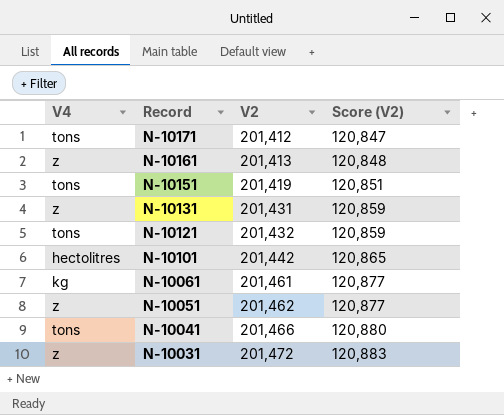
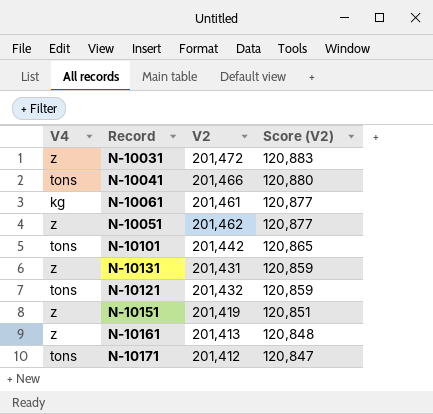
row order: Record descending -> Score (V2) descending
N-10101 | V4: hectolitres -> tons
N-10151 | V4: tons -> z

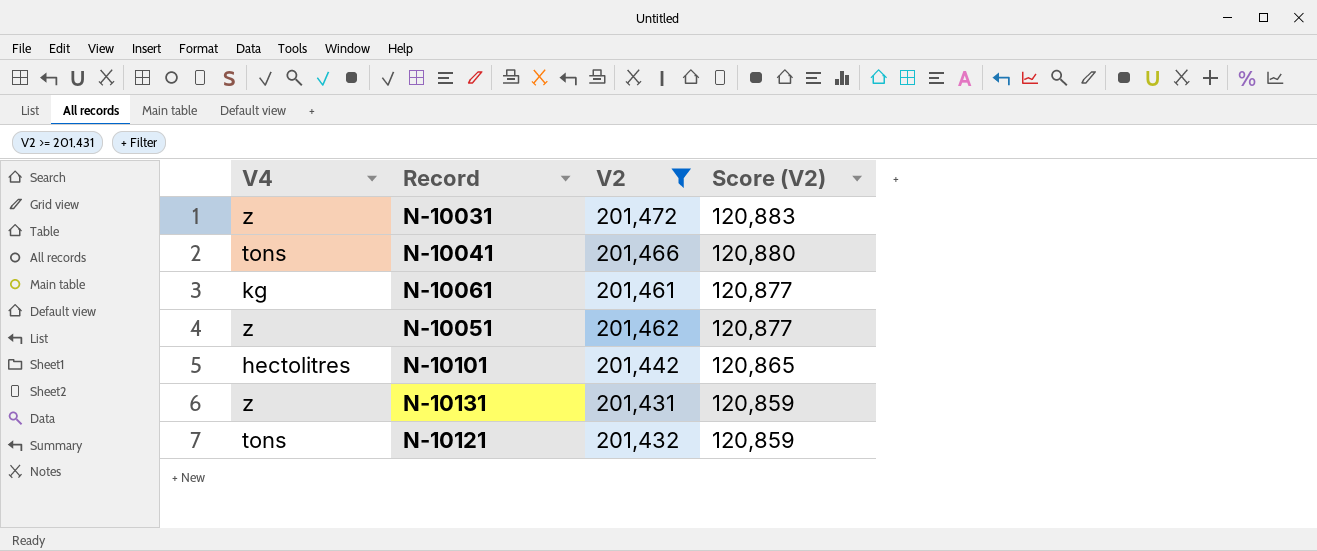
filter: none -> V2 >= 201,431
N-10101 | V4: tons -> hectolitres

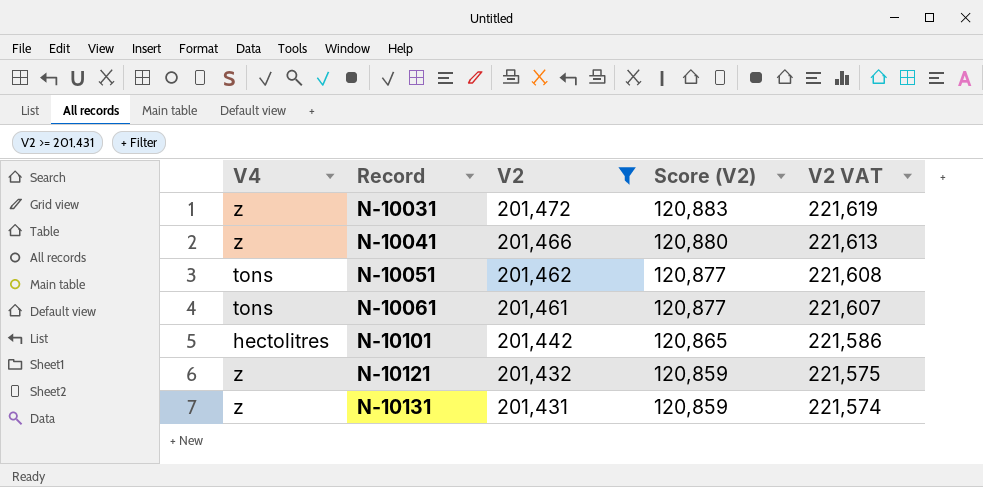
row order: Score (V2) descending -> Record ascending
column V2 VAT | formula: none -> [V2] * 1.1
N-10041 | V4: tons -> z
N-10051 | V4: z -> tons
N-10061 | V4: kg -> tons
N-10121 | V4: tons -> z

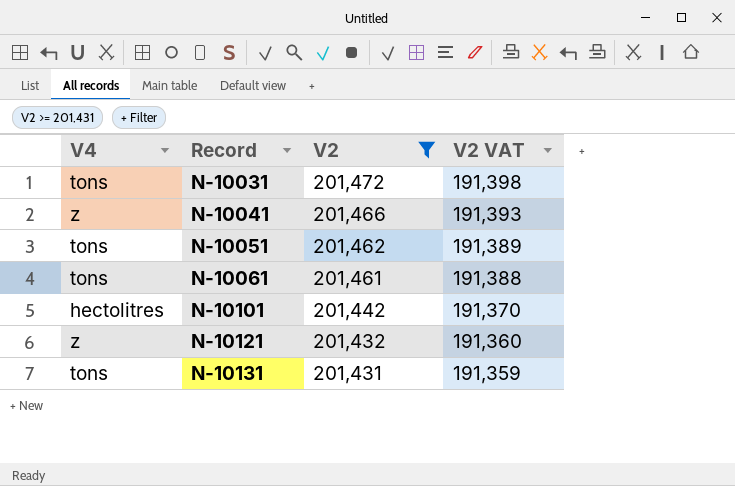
column Score (V2) | formula: [V2] * 0.6 -> none
column V2 VAT | formula: [V2] * 1.1 -> [V2] * 0.95
N-10031 | V4: z -> tons
N-10131 | V4: z -> tons

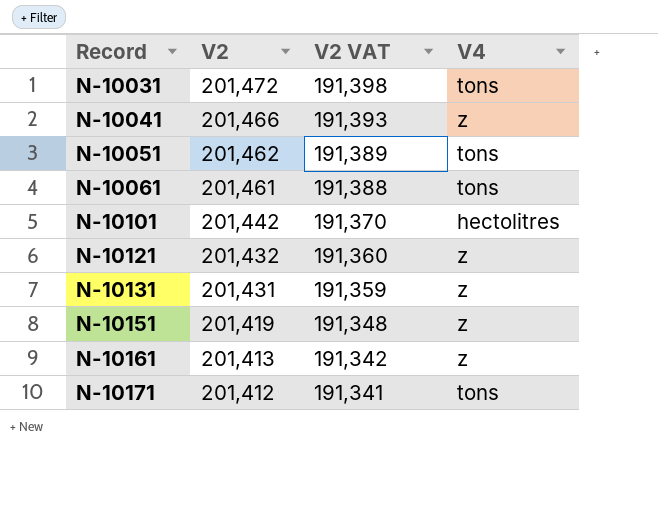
filter: V2 >= 201,431 -> none
column V4 | position: 1 -> 4
N-10131 | V4: tons -> z

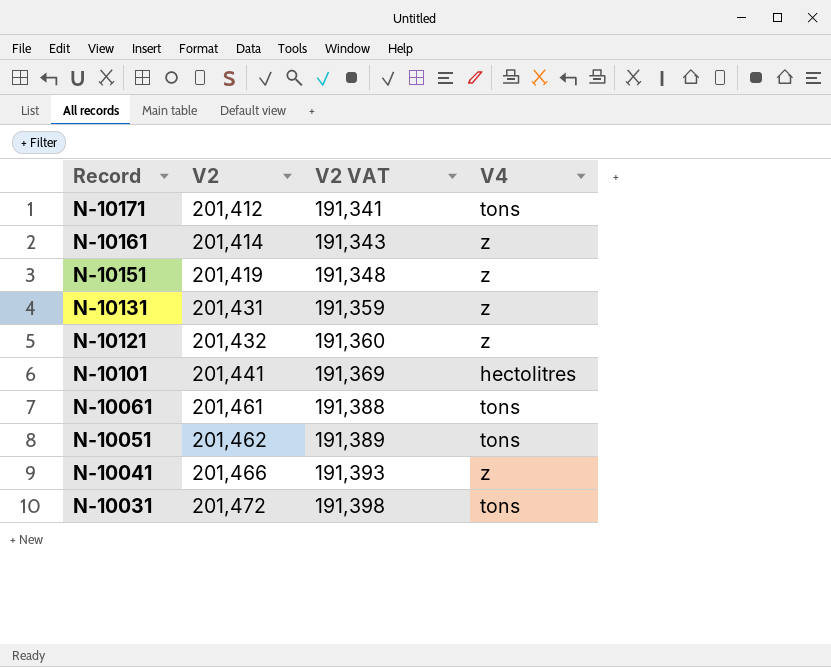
row order: Record ascending -> Record descending
N-10161 | V2: 201,413 -> 201,414
N-10161 | V2 VAT: 191,342 -> 191,343
N-10101 | V2: 201,442 -> 201,441
N-10101 | V2 VAT: 191,370 -> 191,369

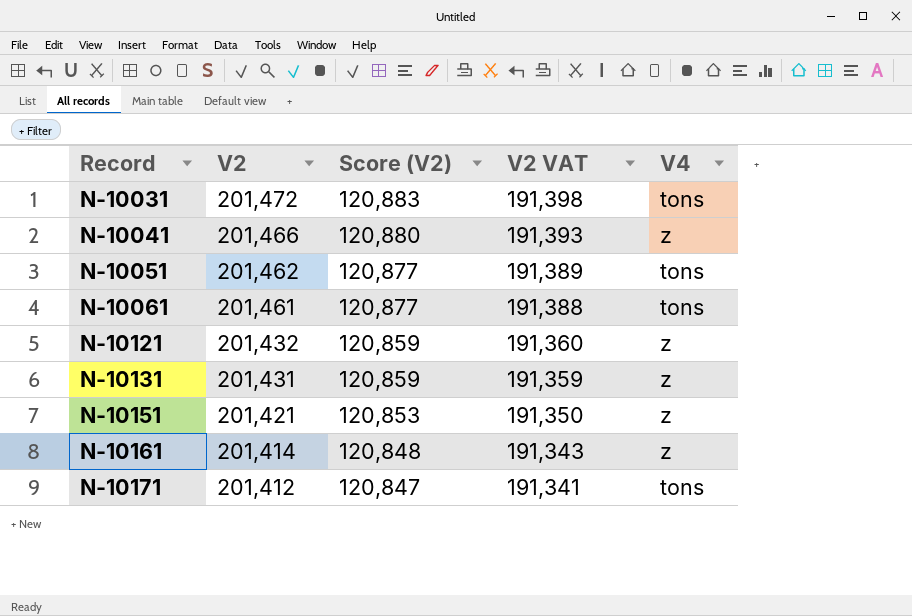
row order: Record descending -> Record ascending
column Score (V2) | formula: none -> [V2] * 0.6
row N-10101: 201,441 | 191,369 | hectolitres -> none
N-10151 | V2: 201,419 -> 201,421
N-10151 | V2 VAT: 191,348 -> 191,350

